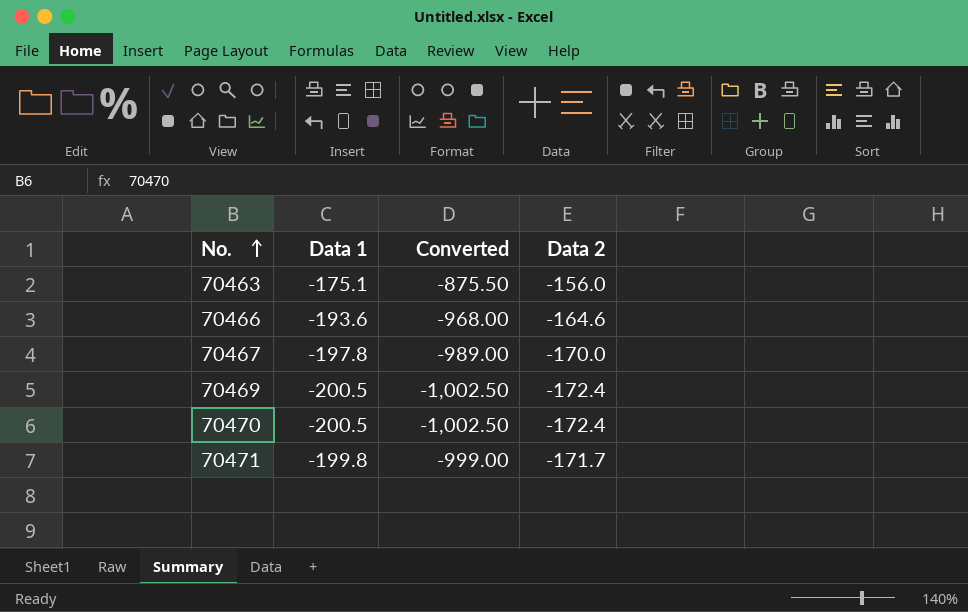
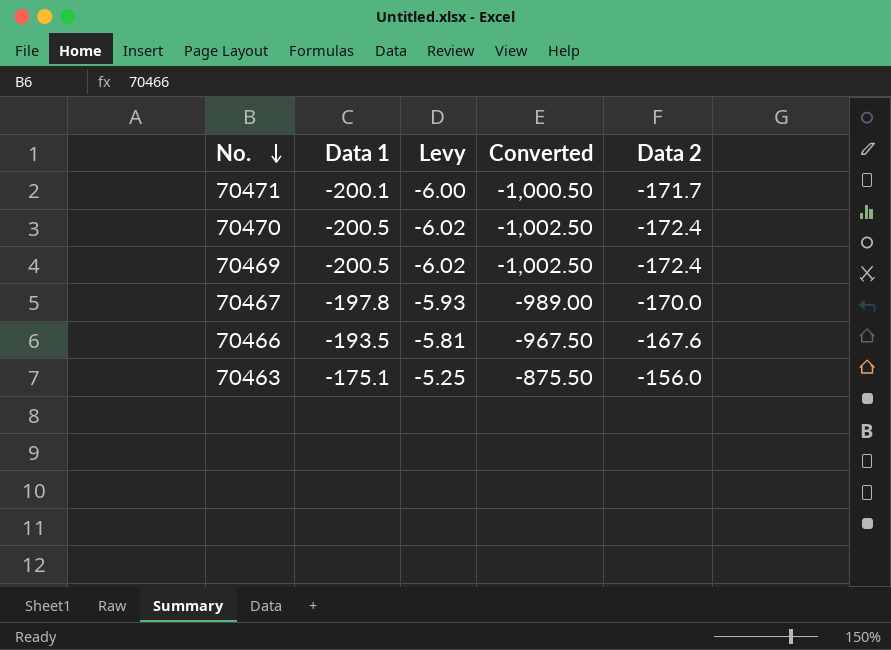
row order: No. ascending -> No. descending
column Levy | formula: none -> [Data 1] * 0.03
70471 | Data 1: -199.8 -> -200.1
70471 | Converted: -999.00 -> -1,000.50
70466 | Data 1: -193.6 -> -193.5
70466 | Converted: -968.00 -> -967.50
70466 | Data 2: -164.6 -> -167.6

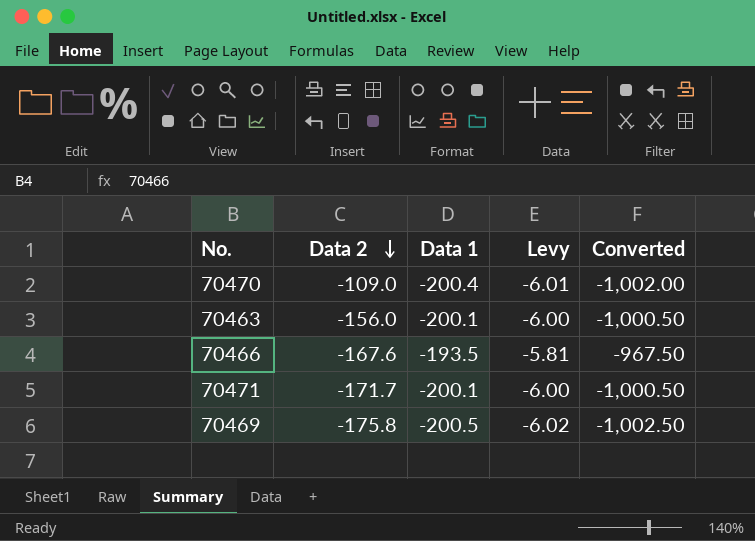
row order: No. descending -> Data 2 descending
column Data 2 | position: 5 -> 2
row 70467: -197.8 | -5.93 | -989.00 | -170.0 -> none
70470 | Data 2: -172.4 -> -109.0
70470 | Data 1: -200.5 -> -200.4
70470 | Levy: -6.02 -> -6.01
70470 | Converted: -1,002.50 -> -1,002.00
70463 | Data 1: -175.1 -> -200.1
70463 | Levy: -5.25 -> -6.00
70463 | Converted: -875.50 -> -1,000.50
70469 | Data 2: -172.4 -> -175.8

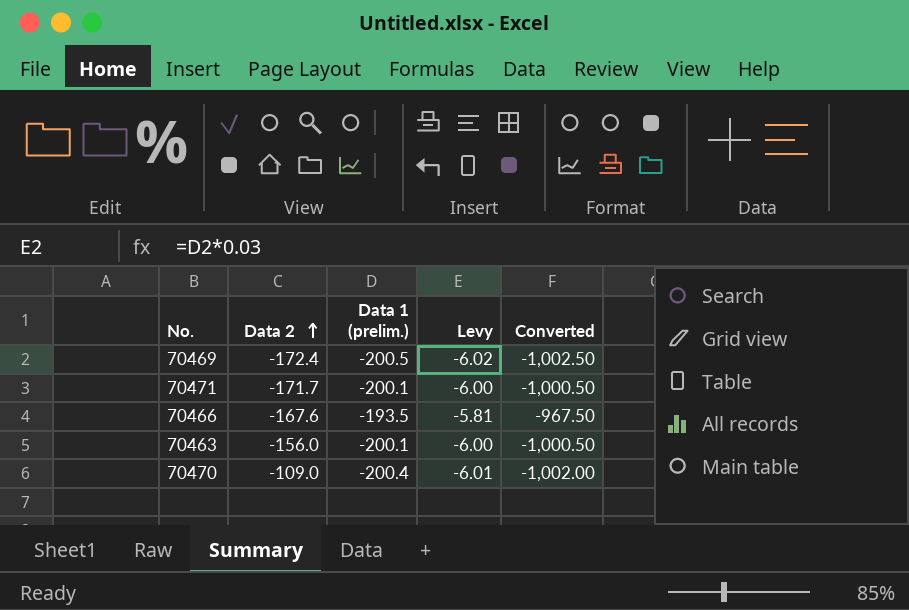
row order: Data 2 descending -> Data 2 ascending
column name: Data 1 -> Data 1 (prelim.)
70469 | Data 2: -175.8 -> -172.4

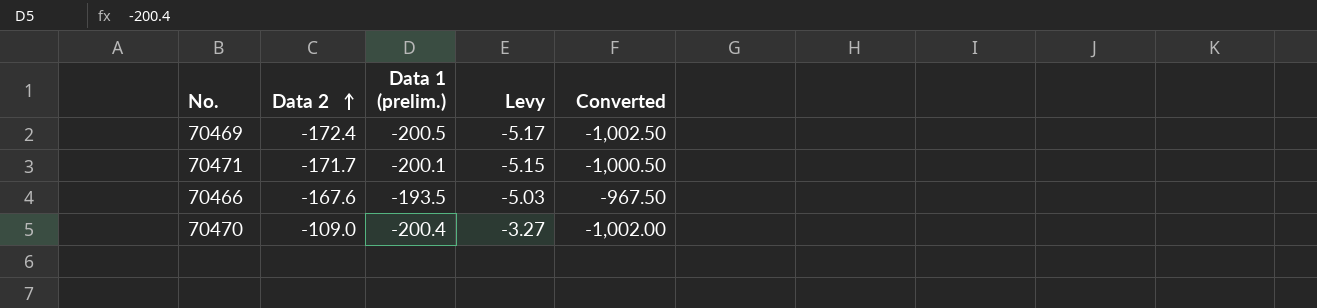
column Levy | formula: [Data 1 (prelim.)] * 0.03 -> [Data 2] * 0.03
row 70463: -156.0 | -200.1 | -6.00 | -1,000.50 -> none

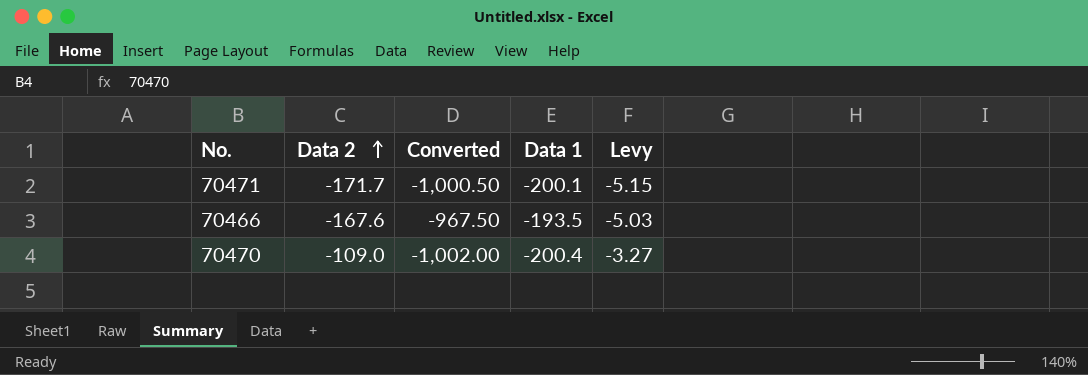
column Converted | position: 5 -> 3
column name: Data 1 (prelim.) -> Data 1
row 70469: -172.4 | -200.5 | -5.17 | -1,002.50 -> none

